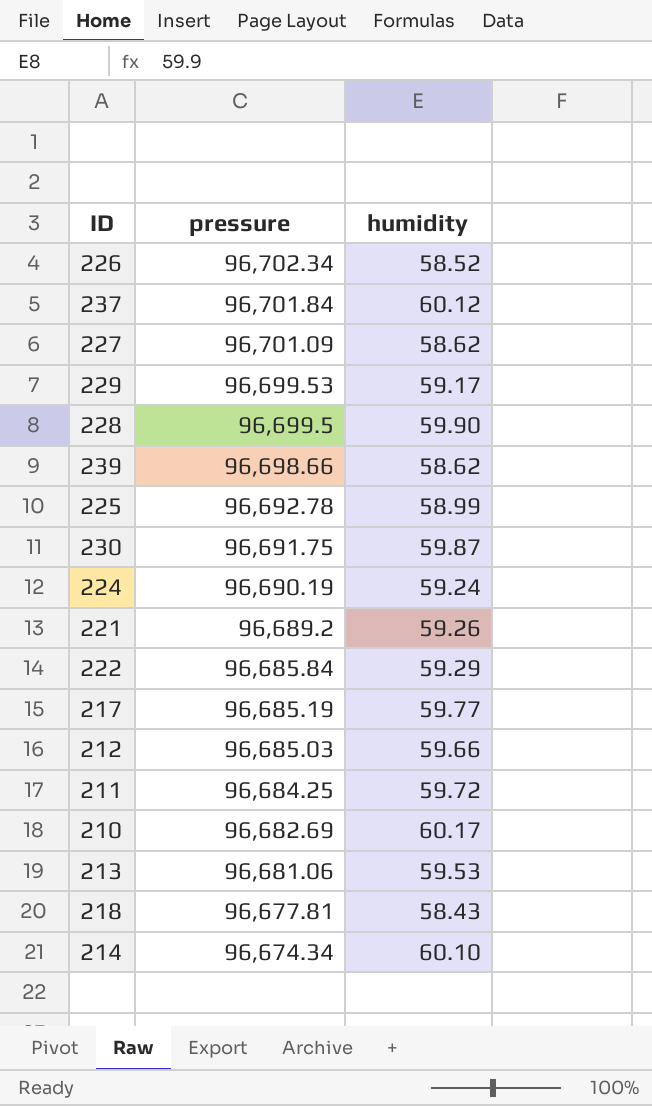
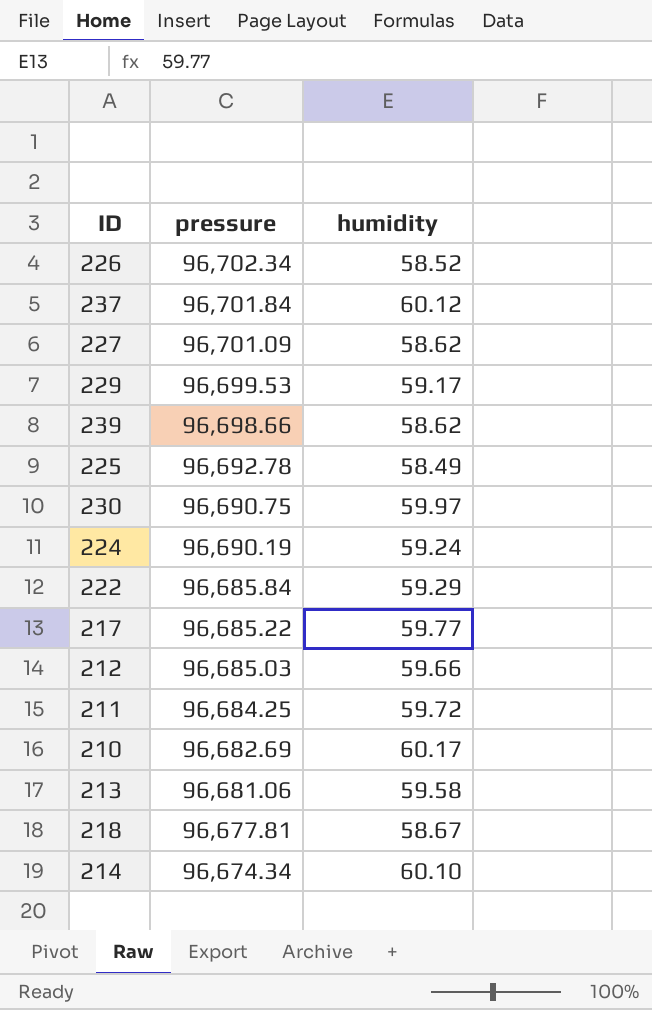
row 228: 96,699.5 | 59.90 -> none
row 221: 96,689.2 | 59.26 -> none
225 | humidity: 58.99 -> 58.49
230 | pressure: 96,691.75 -> 96,690.75
230 | humidity: 59.87 -> 59.97
217 | pressure: 96,685.19 -> 96,685.22
213 | humidity: 59.53 -> 59.58
218 | humidity: 58.43 -> 58.67

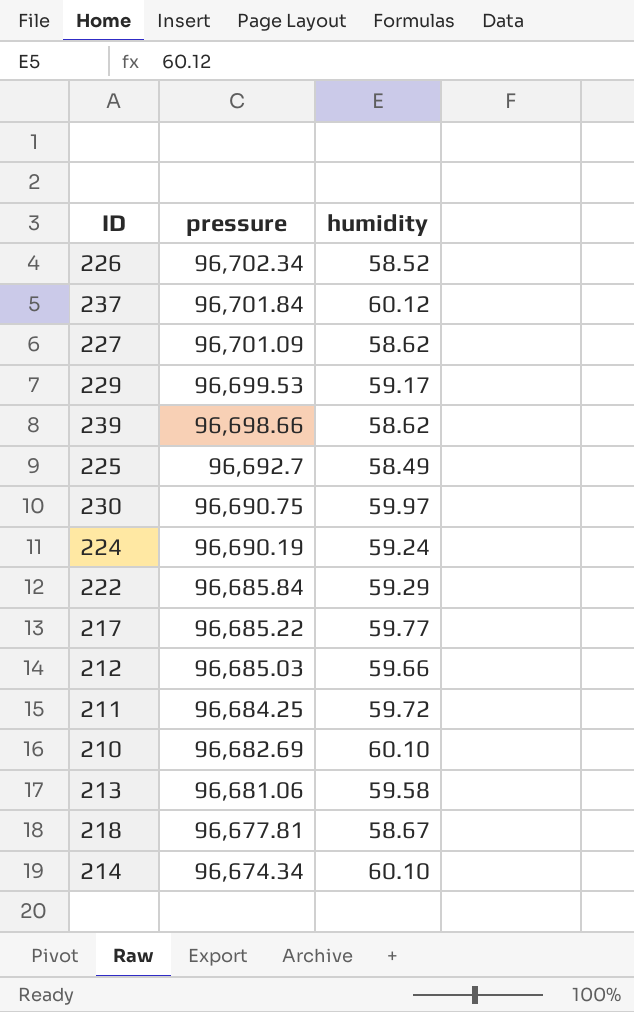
225 | pressure: 96,692.78 -> 96,692.7
210 | humidity: 60.17 -> 60.10

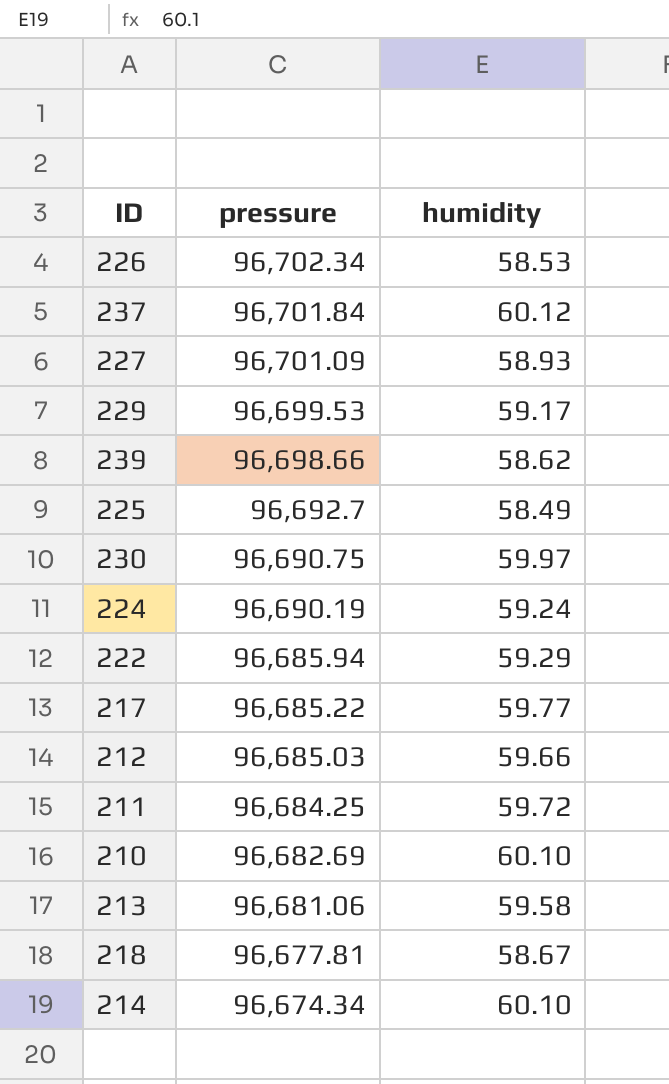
226 | humidity: 58.52 -> 58.53
227 | humidity: 58.62 -> 58.93
222 | pressure: 96,685.84 -> 96,685.94

